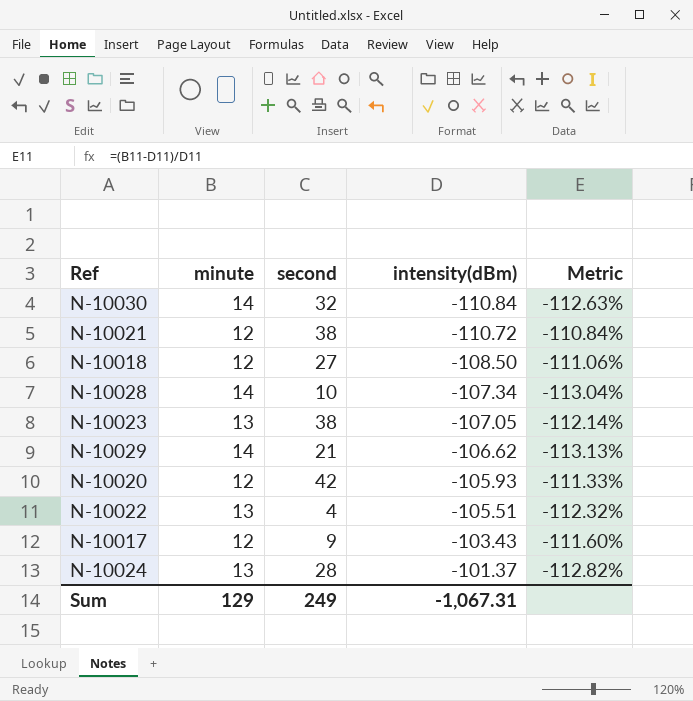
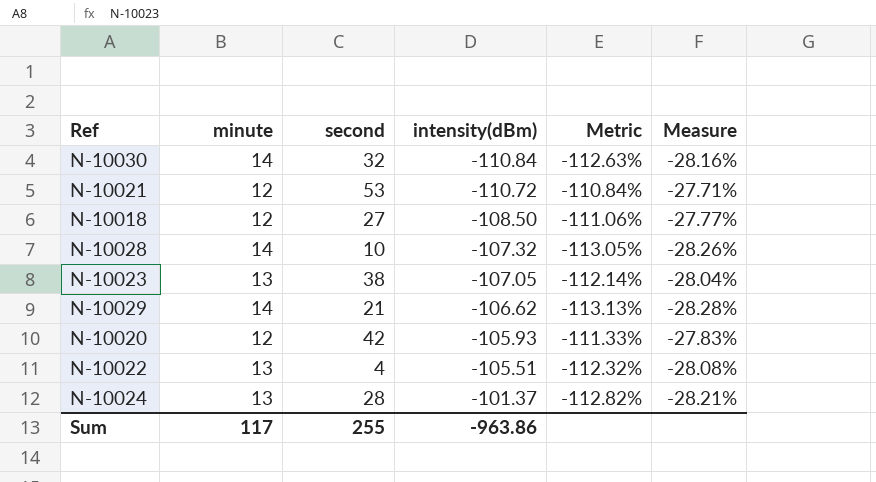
column Measure | formula: none -> [Metric] * 0.25
row N-10017: 12 | 9 | -103.43 | -111.60% -> none
N-10021 | second: 38 -> 53
N-10028 | intensity(dBm): -107.34 -> -107.32
N-10028 | Metric: -113.04% -> -113.05%
Sum | minute: 129 -> 117
Sum | second: 249 -> 255
Sum | intensity(dBm): -1,067.31 -> -963.86

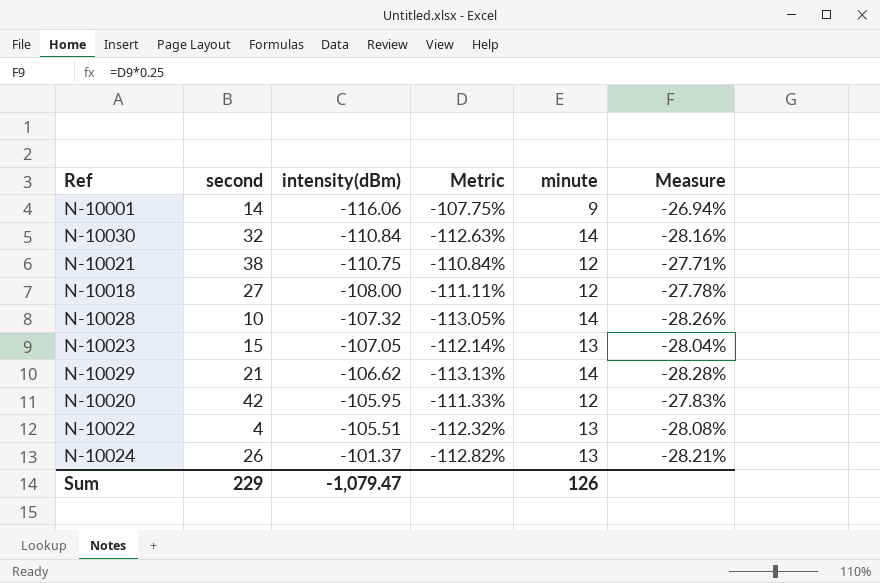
column minute | position: 2 -> 5
row N-10001: none -> 14 | -116.06 | -107.75% | 9 | -26.94%
N-10021 | second: 53 -> 38
N-10021 | intensity(dBm): -110.72 -> -110.75
N-10018 | intensity(dBm): -108.50 -> -108.00
N-10018 | Metric: -111.06% -> -111.11%
N-10018 | Measure: -27.77% -> -27.78%
N-10023 | second: 38 -> 15
N-10020 | intensity(dBm): -105.93 -> -105.95
N-10024 | second: 28 -> 26
Sum | second: 255 -> 229
Sum | intensity(dBm): -963.86 -> -1,079.47
Sum | minute: 117 -> 126

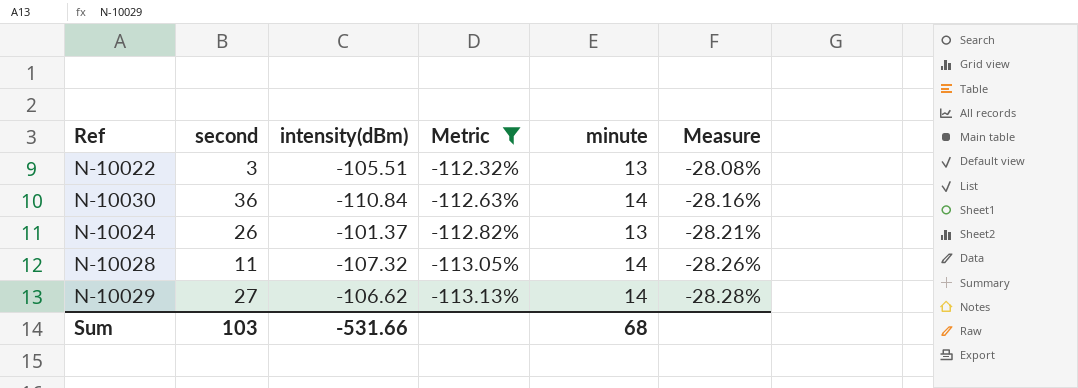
filter: none -> Metric <= -112.32%
row order: intensity(dBm) ascending -> Metric descending
N-10022 | second: 4 -> 3
N-10030 | second: 32 -> 36
N-10028 | second: 10 -> 11
N-10029 | second: 21 -> 27
Sum | second: 229 -> 103
Sum | intensity(dBm): -1,079.47 -> -531.66
Sum | minute: 126 -> 68

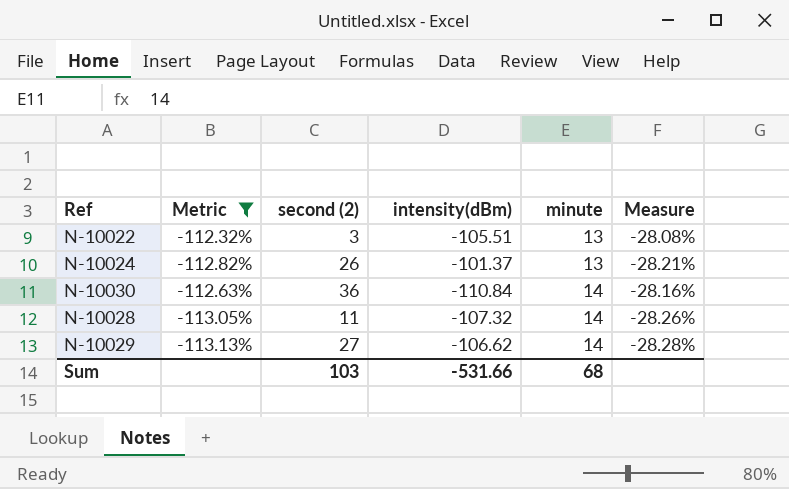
row order: Metric descending -> minute ascending
column Metric | position: 4 -> 2
column name: second -> second (2)

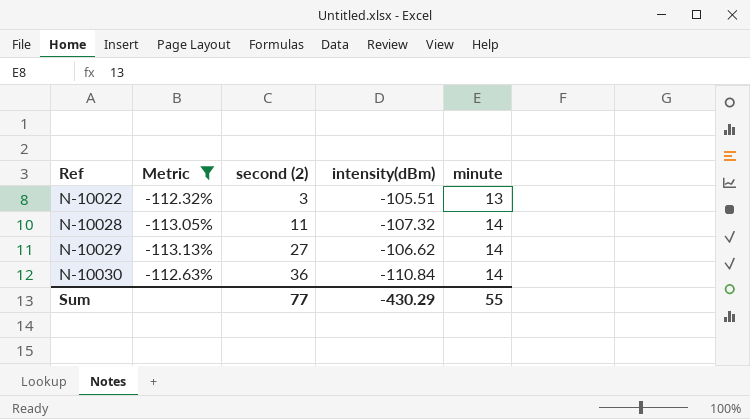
row order: minute ascending -> Ref ascending
column Measure | formula: [Metric] * 0.25 -> none
row N-10024: -112.82% | 26 | -101.37 | 13 | -28.21% -> none
Sum | second (2): 103 -> 77
Sum | intensity(dBm): -531.66 -> -430.29
Sum | minute: 68 -> 55

